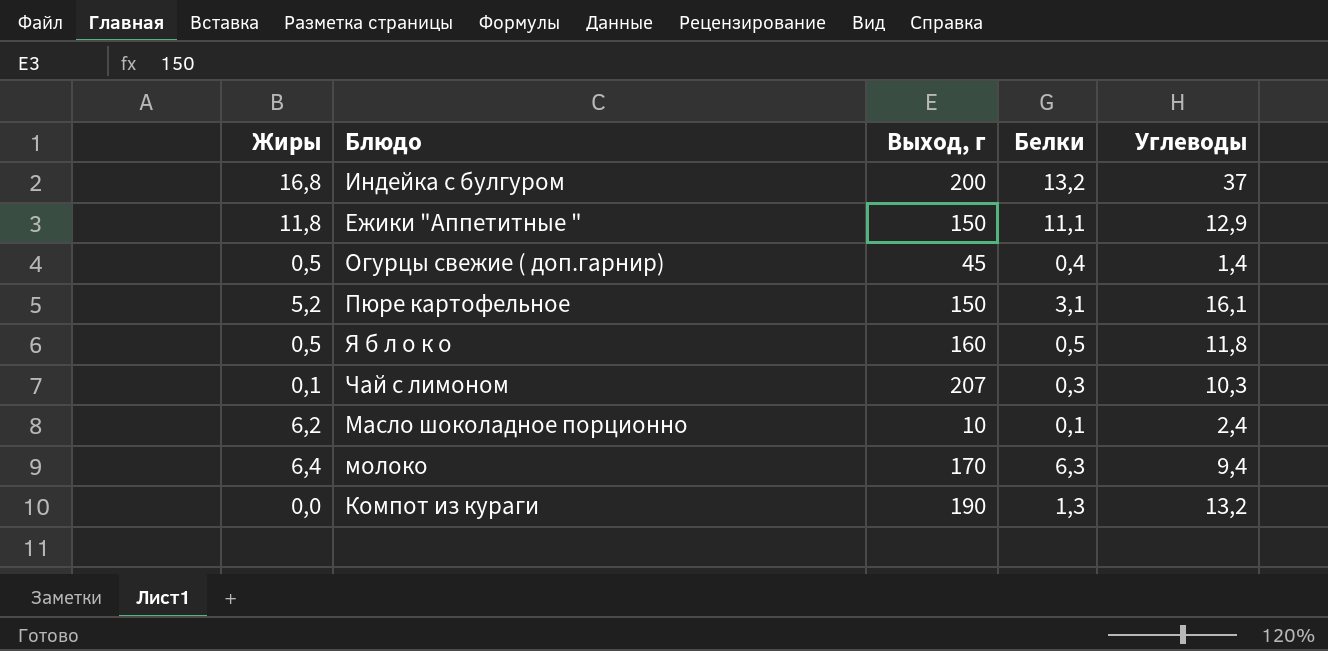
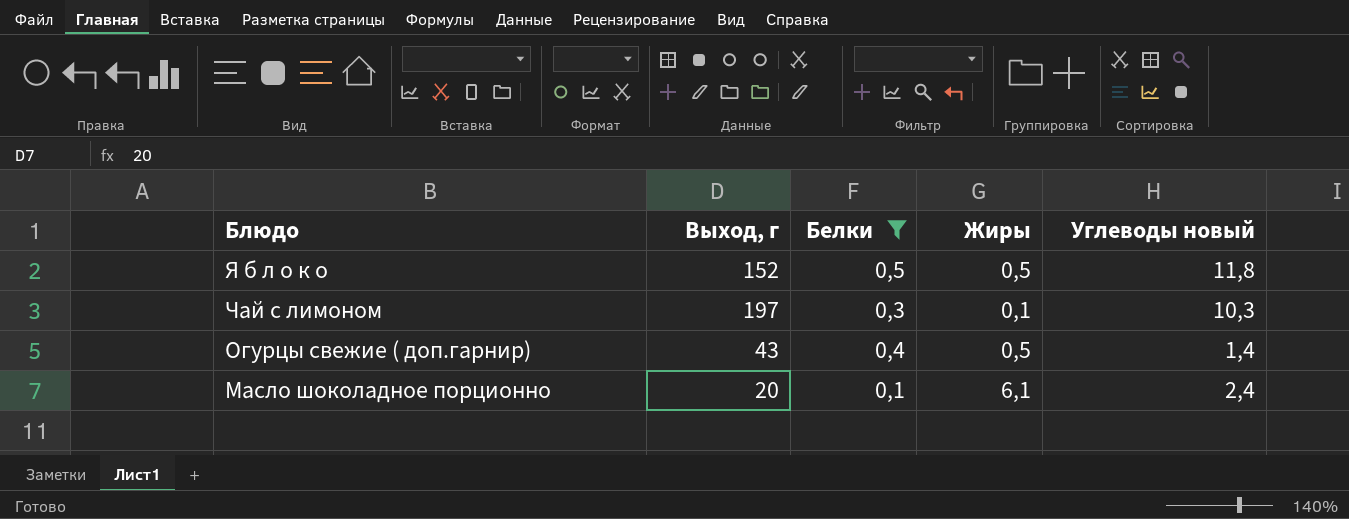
filter: none -> Белки <= 0,5
row order: none -> Блюдо descending
column Жиры | position: 1 -> 4
column name: Углеводы -> Углеводы новый
Я б л о к о | Выход, г: 160 -> 152
Чай с лимоном | Выход, г: 207 -> 197
Огурцы свежие ( доп.гарнир) | Выход, г: 45 -> 43
Масло шоколадное порционно | Выход, г: 10 -> 20
Масло шоколадное порционно | Жиры: 6,2 -> 6,1

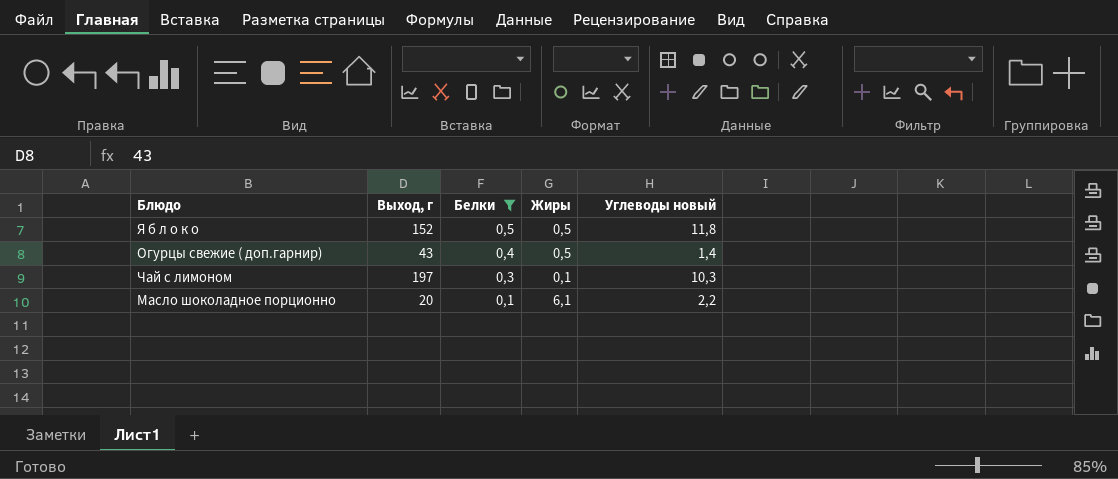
row order: Блюдо descending -> Белки descending
Масло шоколадное порционно | Углеводы новый: 2,4 -> 2,2

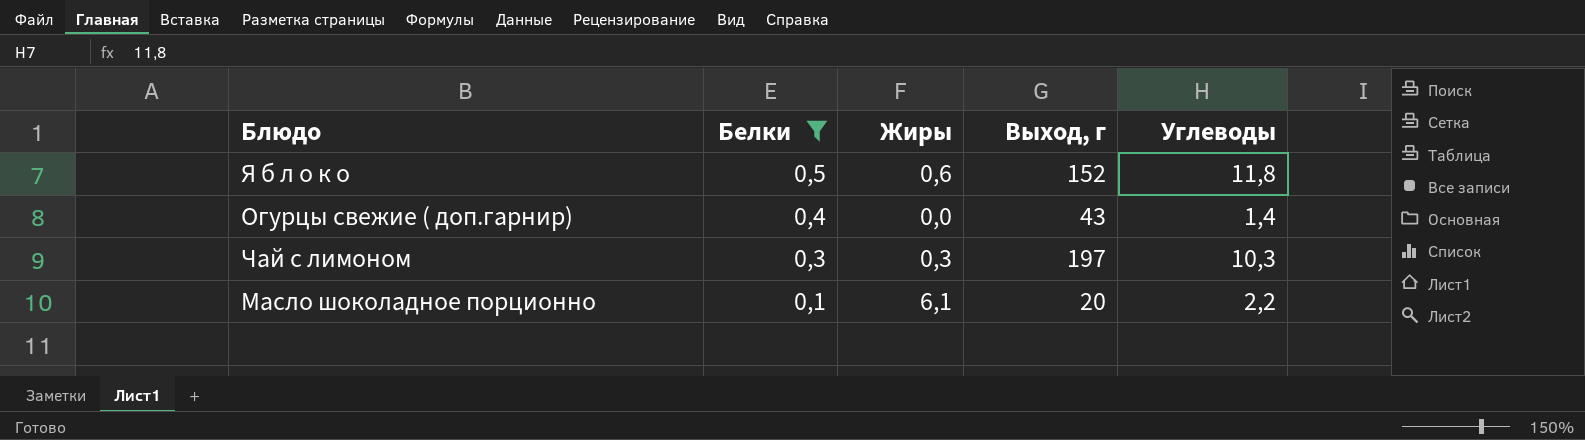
column Выход, г | position: 2 -> 4
column name: Углеводы новый -> Углеводы
Я б л о к о | Жиры: 0,5 -> 0,6
Огурцы свежие ( доп.гарнир) | Жиры: 0,5 -> 0,0
Чай с лимоном | Жиры: 0,1 -> 0,3

